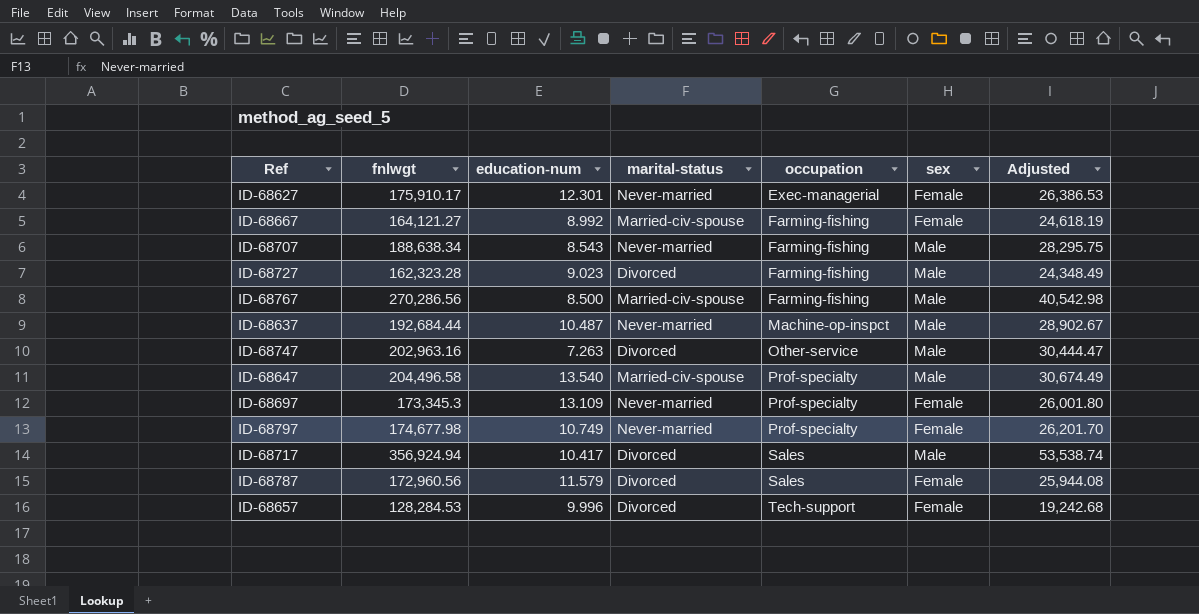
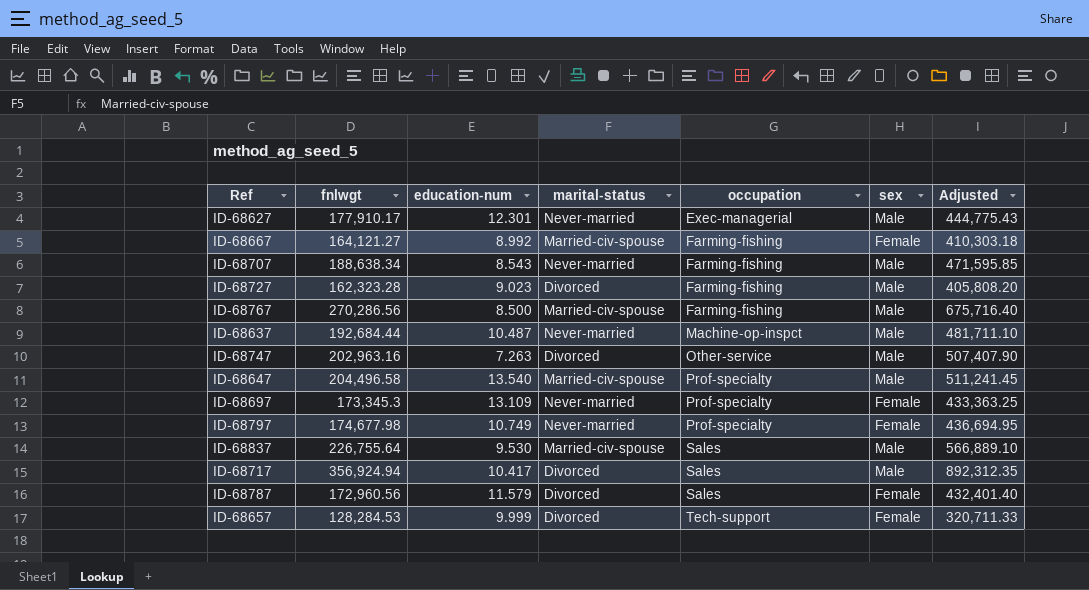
column Adjusted | formula: [fnlwgt] * 0.15 -> [fnlwgt] * 2.5
ID-68627 | fnlwgt: 175,910.17 -> 177,910.17
ID-68627 | sex: Female -> Male
row ID-68837: none -> 226,755.64 | 9.530 | Married-civ-spouse | Sales | Male | 566,889.10
ID-68657 | education-num: 9.996 -> 9.999

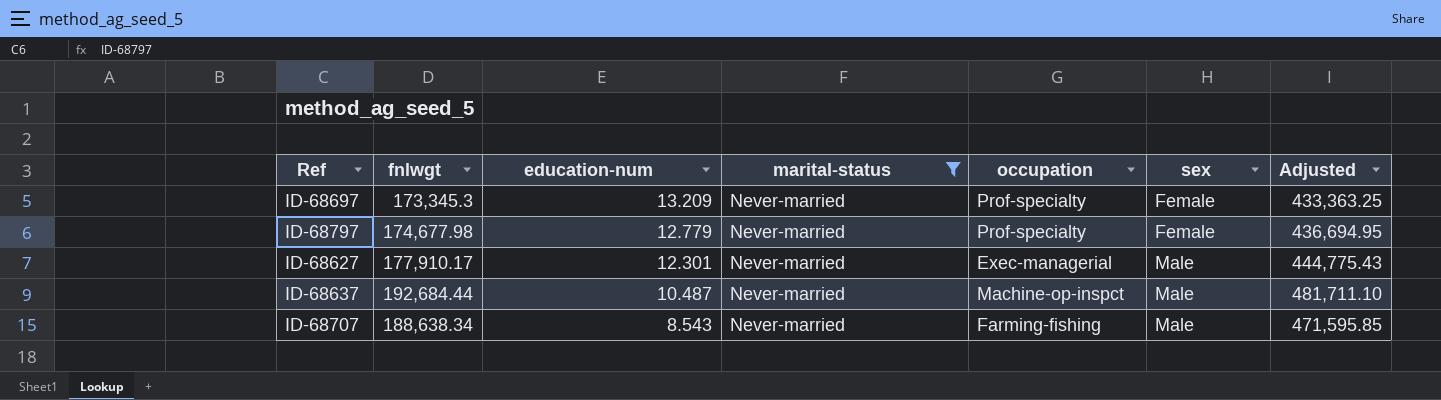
filter: none -> marital-status = Never-married
row order: occupation ascending -> education-num descending
ID-68697 | education-num: 13.109 -> 13.209
ID-68797 | education-num: 10.749 -> 12.779

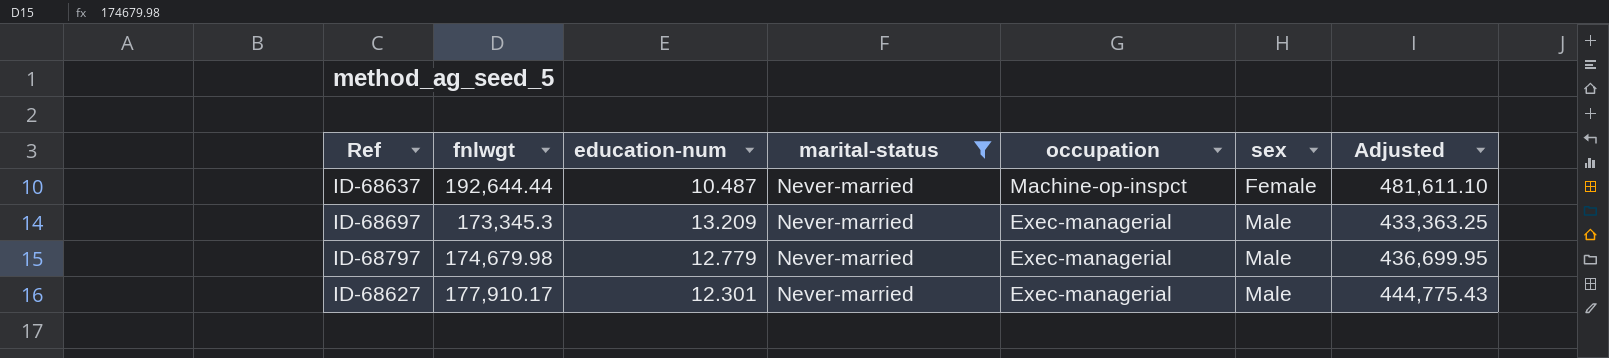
row order: education-num descending -> occupation descending
row ID-68707: 188,638.34 | 8.543 | Never-married | Farming-fishing | Male | 471,595.85 -> none
ID-68637 | fnlwgt: 192,684.44 -> 192,644.44
ID-68637 | sex: Male -> Female
ID-68637 | Adjusted: 481,711.10 -> 481,611.10
ID-68697 | occupation: Prof-specialty -> Exec-managerial
ID-68697 | sex: Female -> Male
ID-68797 | fnlwgt: 174,677.98 -> 174,679.98
ID-68797 | occupation: Prof-specialty -> Exec-managerial
ID-68797 | sex: Female -> Male
ID-68797 | Adjusted: 436,694.95 -> 436,699.95

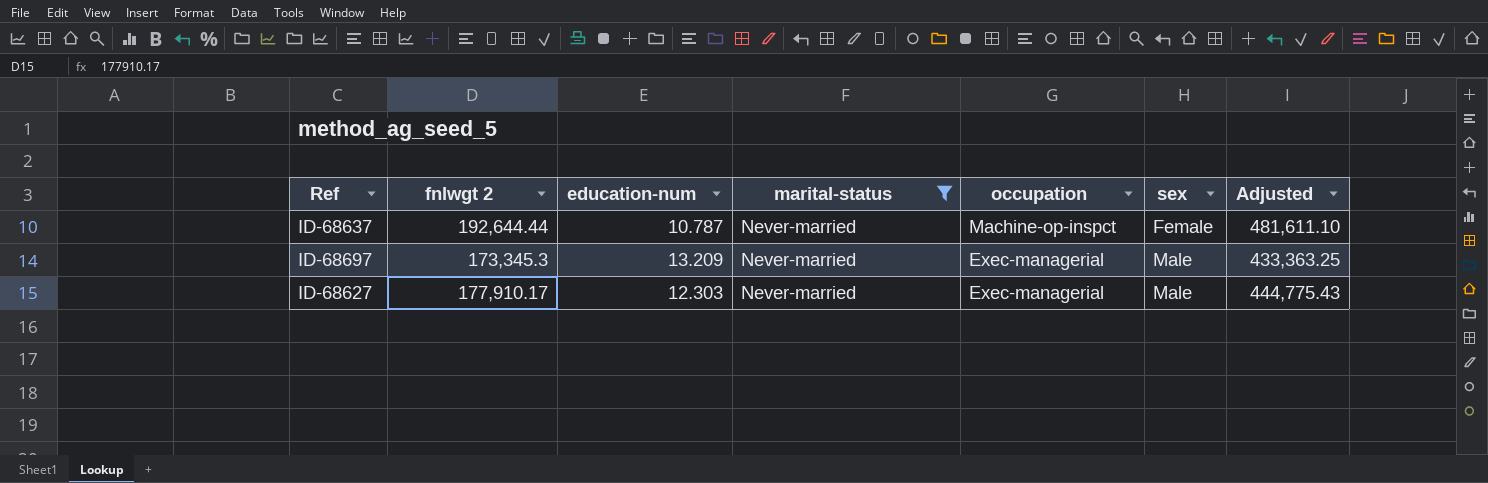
column name: fnlwgt -> fnlwgt 2
row ID-68797: 174,679.98 | 12.779 | Never-married | Exec-managerial | Male | 436,699.95 -> none
ID-68637 | education-num: 10.487 -> 10.787
ID-68627 | education-num: 12.301 -> 12.303

